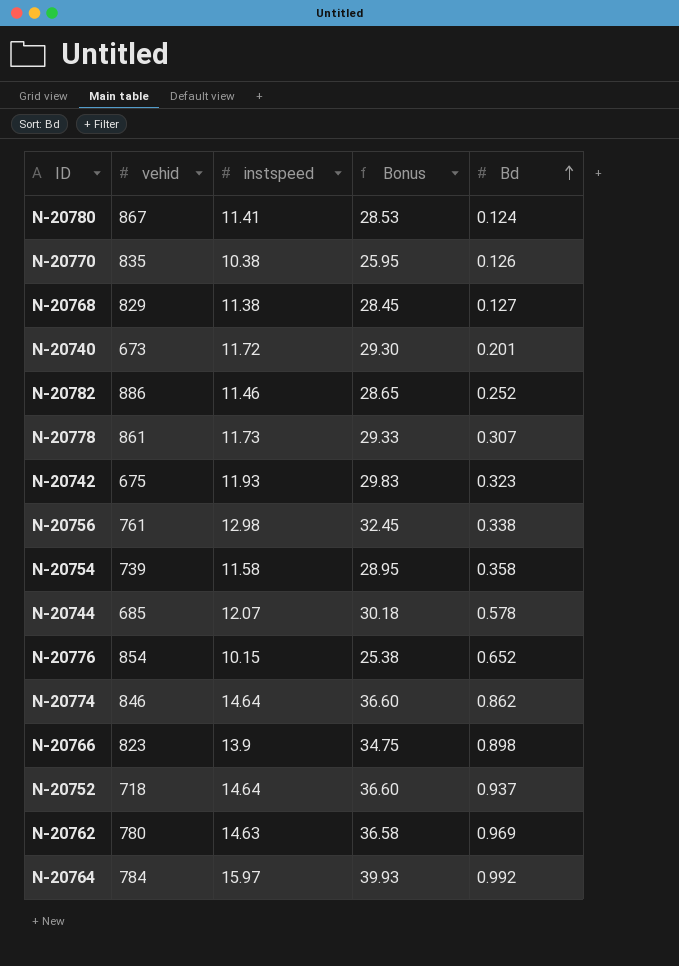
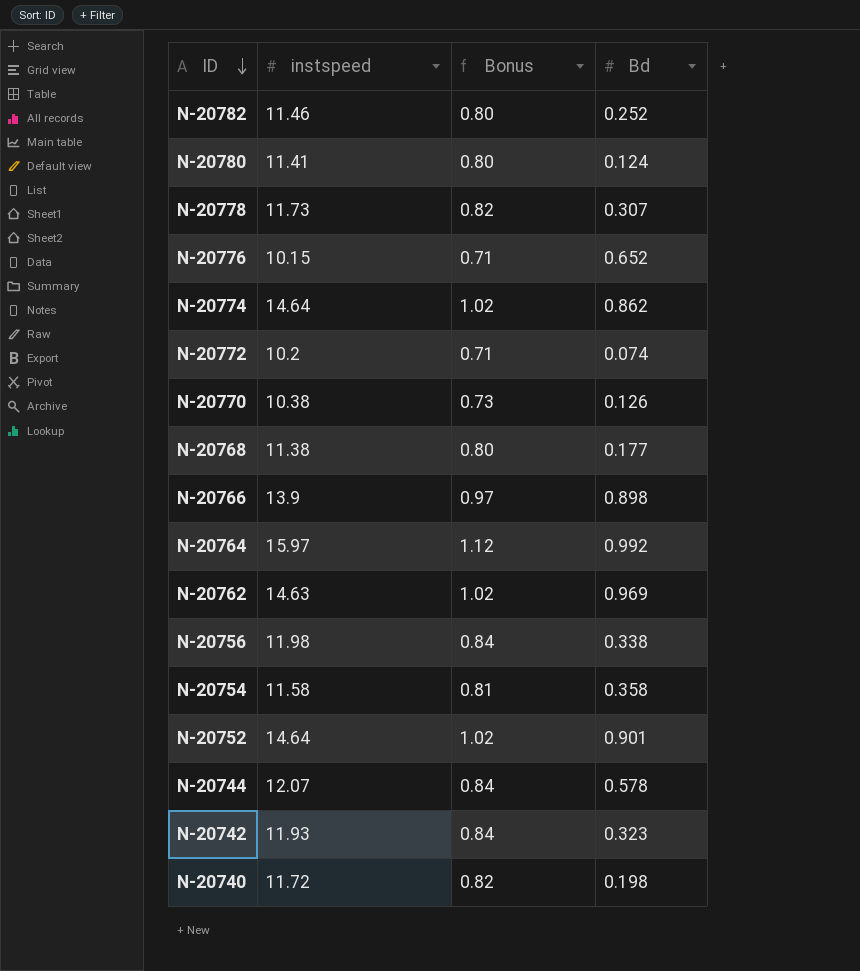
row order: Bd ascending -> ID descending
column vehid | position: 2 -> none
column Bonus | formula: [instspeed] * 2.5 -> [instspeed] * 0.07
row N-20772: none -> 10.2 | 0.71 | 0.074
N-20768 | Bd: 0.127 -> 0.177
N-20756 | instspeed: 12.98 -> 11.98
N-20752 | Bd: 0.937 -> 0.901
N-20740 | Bd: 0.201 -> 0.198

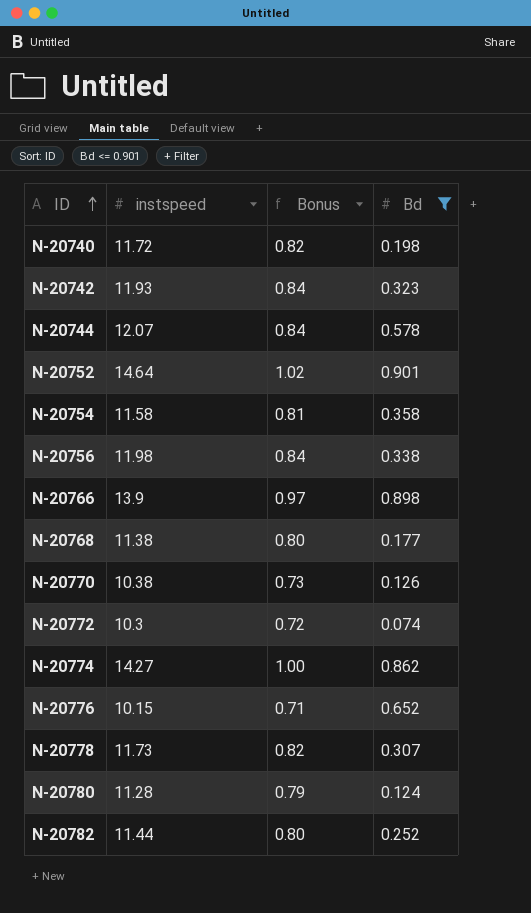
filter: none -> Bd <= 0.901
row order: ID descending -> ID ascending
N-20772 | instspeed: 10.2 -> 10.3
N-20772 | Bonus: 0.71 -> 0.72
N-20774 | instspeed: 14.64 -> 14.27
N-20774 | Bonus: 1.02 -> 1.00
N-20780 | instspeed: 11.41 -> 11.28
N-20780 | Bonus: 0.80 -> 0.79
N-20782 | instspeed: 11.46 -> 11.44

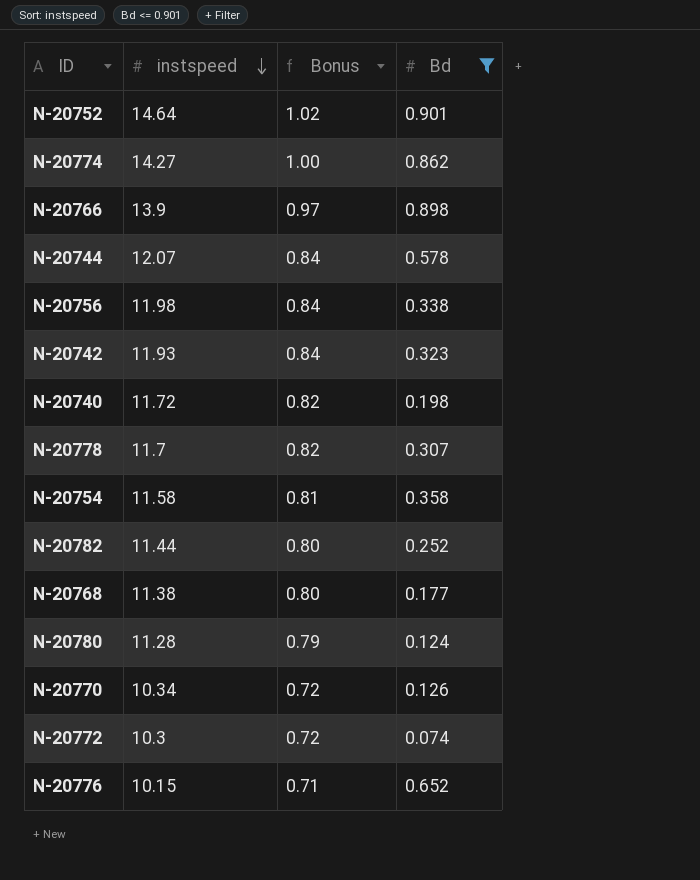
row order: ID ascending -> instspeed descending
N-20778 | instspeed: 11.73 -> 11.7
N-20770 | instspeed: 10.38 -> 10.34
N-20770 | Bonus: 0.73 -> 0.72

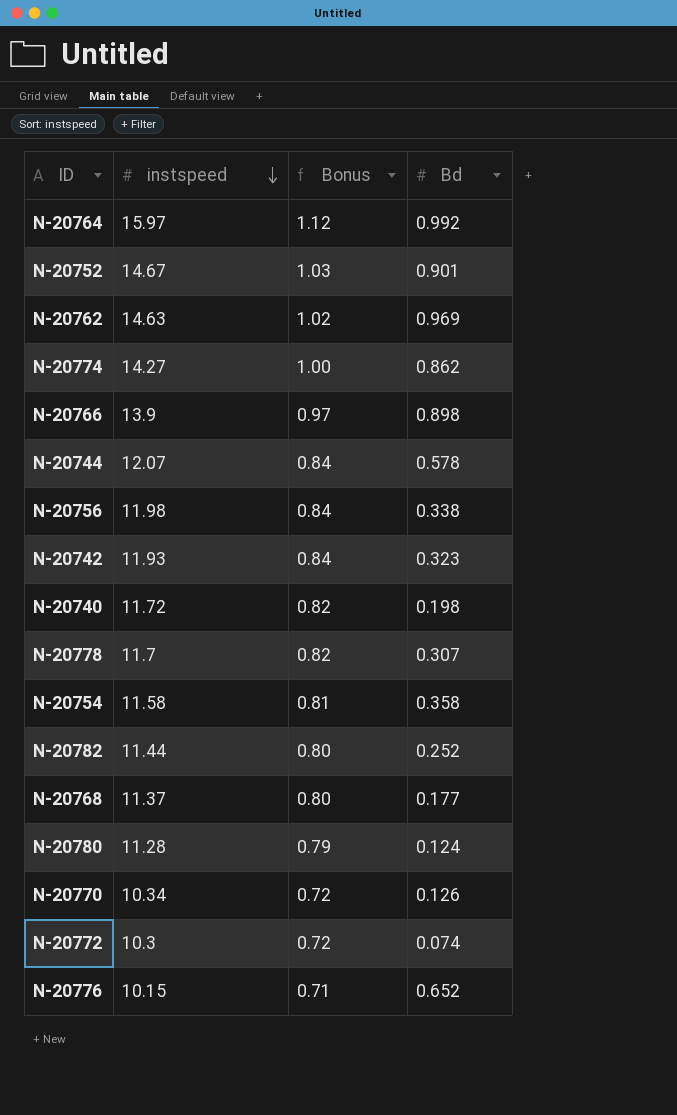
filter: Bd <= 0.901 -> none
N-20752 | instspeed: 14.64 -> 14.67
N-20752 | Bonus: 1.02 -> 1.03
N-20768 | instspeed: 11.38 -> 11.37

